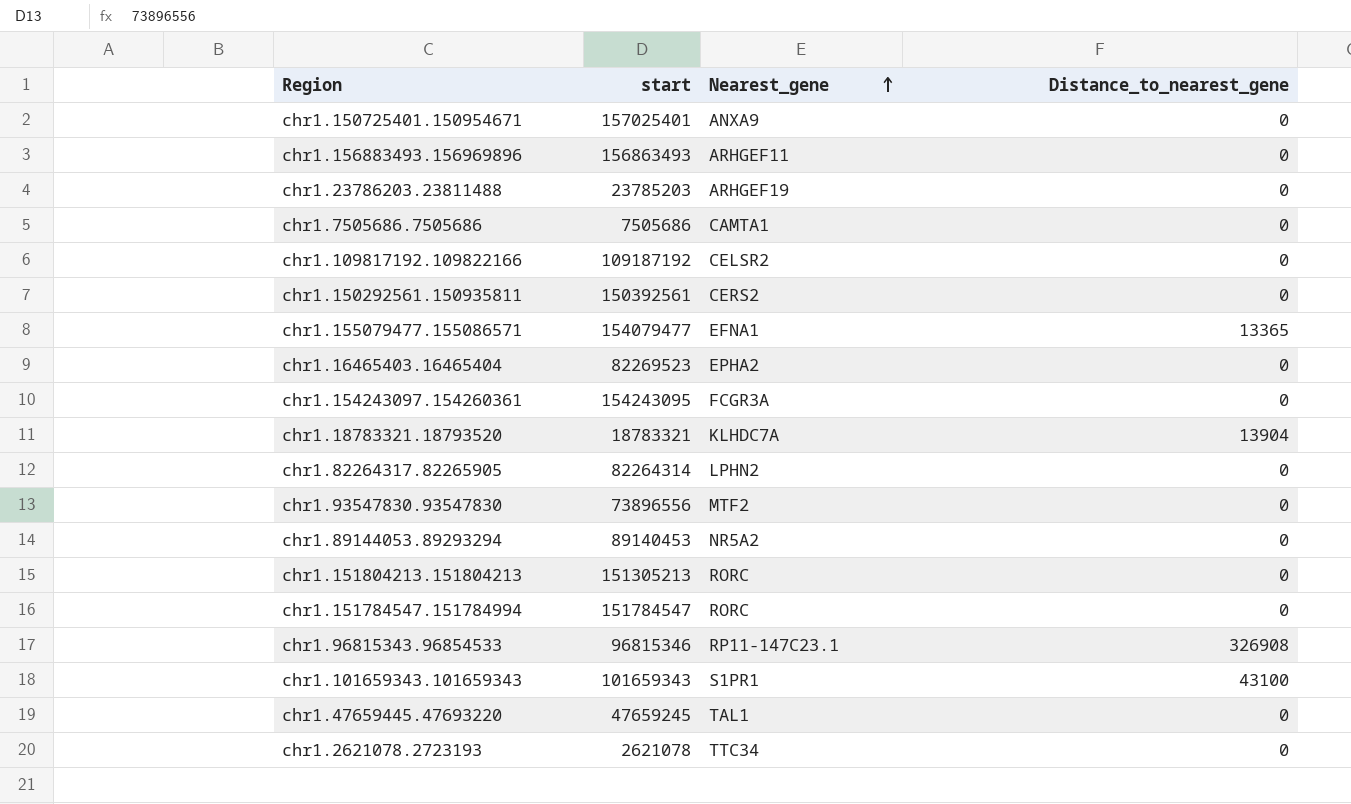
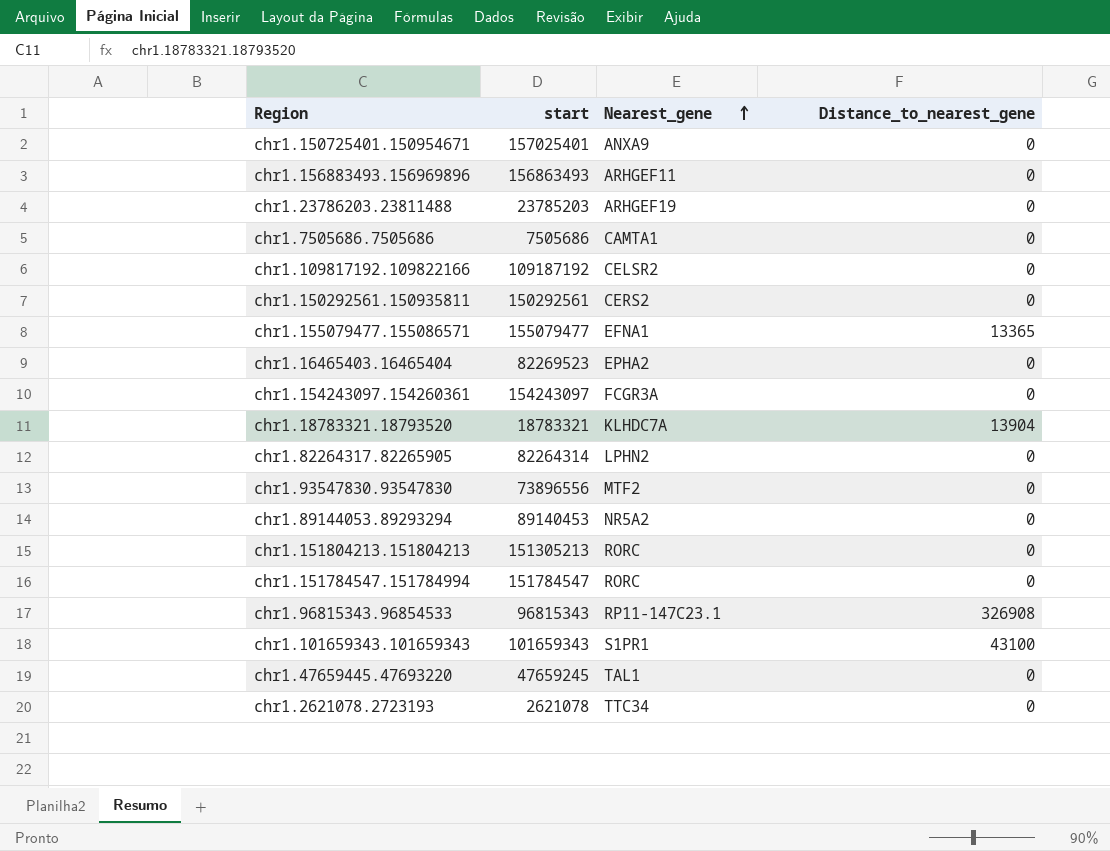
chr1.150292561.150935811 | start: 150392561 -> 150292561
chr1.155079477.155086571 | start: 154079477 -> 155079477
chr1.154243097.154260361 | start: 154243095 -> 154243097
chr1.96815343.96854533 | start: 96815346 -> 96815343

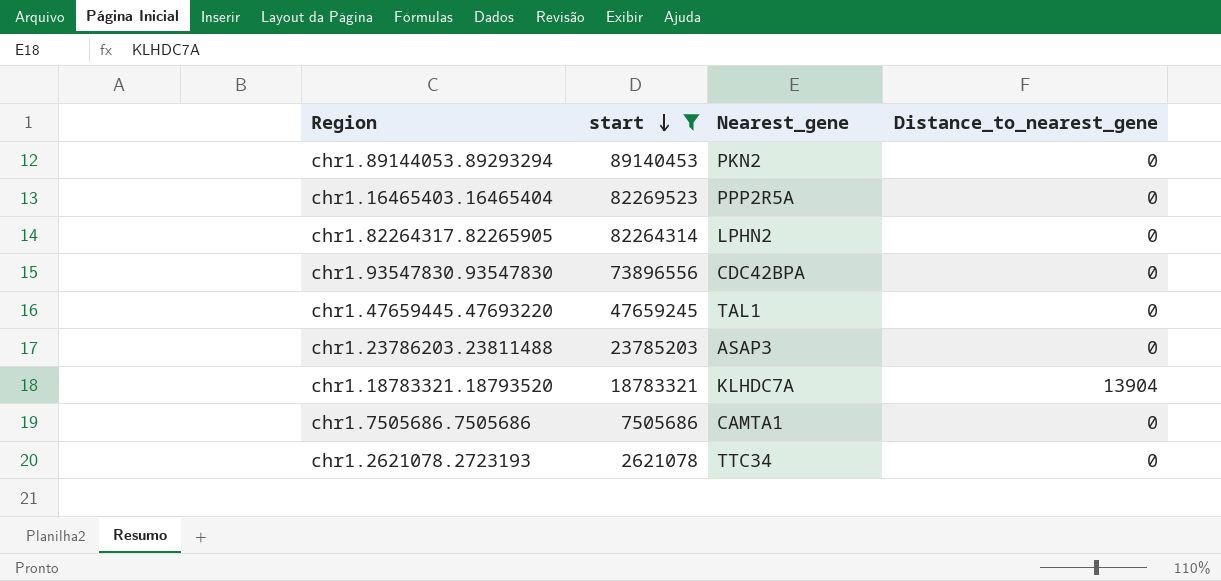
filter: none -> start <= 89140453
row order: Nearest_gene ascending -> start descending
chr1.89144053.89293294 | Nearest_gene: NR5A2 -> PKN2
chr1.16465403.16465404 | Nearest_gene: EPHA2 -> PPP2R5A
chr1.93547830.93547830 | Nearest_gene: MTF2 -> CDC42BPA
chr1.23786203.23811488 | Nearest_gene: ARHGEF19 -> ASAP3

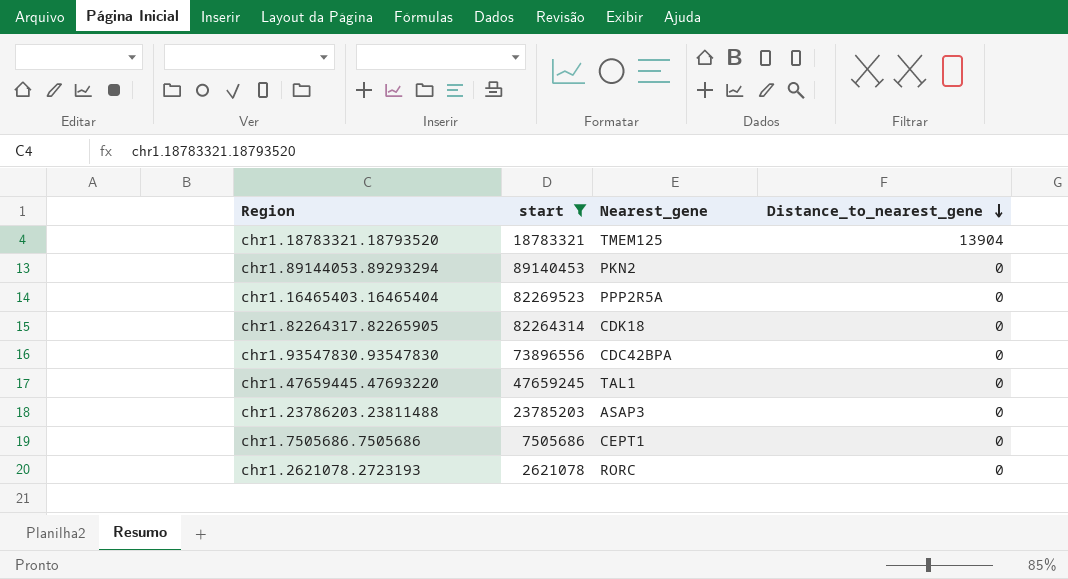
row order: start descending -> Distance_to_nearest_gene descending
chr1.18783321.18793520 | Nearest_gene: KLHDC7A -> TMEM125
chr1.82264317.82265905 | Nearest_gene: LPHN2 -> CDK18
chr1.7505686.7505686 | Nearest_gene: CAMTA1 -> CEPT1
chr1.2621078.2723193 | Nearest_gene: TTC34 -> RORC

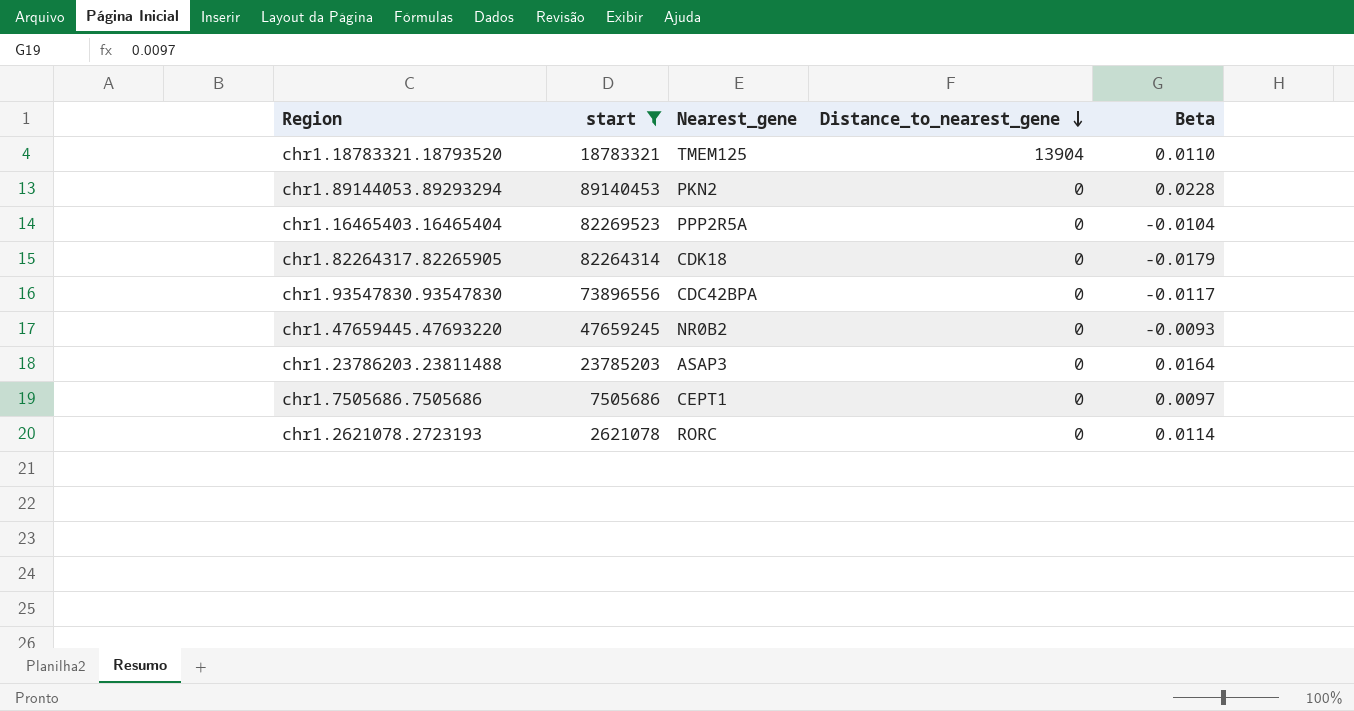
column Beta | position: none -> 5
chr1.47659445.47693220 | Nearest_gene: TAL1 -> NR0B2

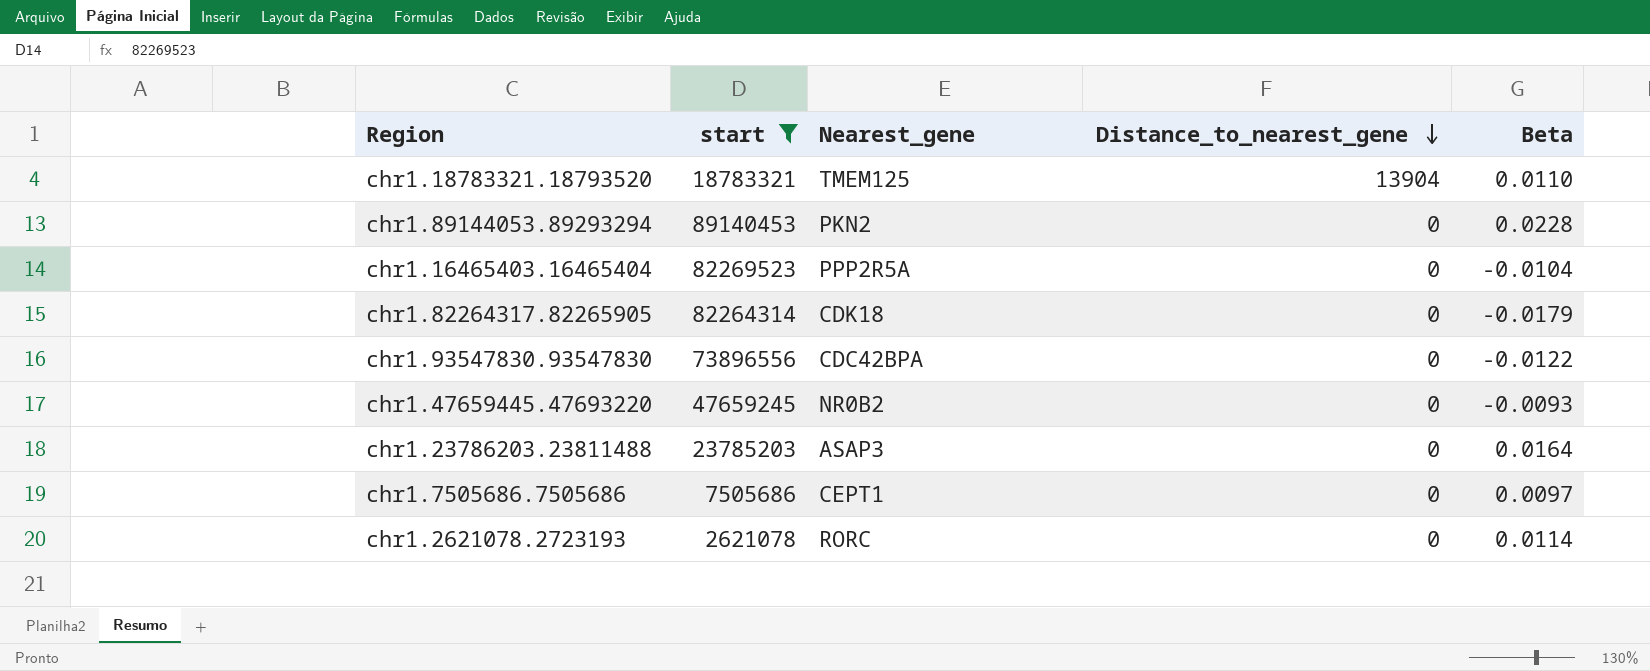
chr1.93547830.93547830 | Beta: -0.0117 -> -0.0122

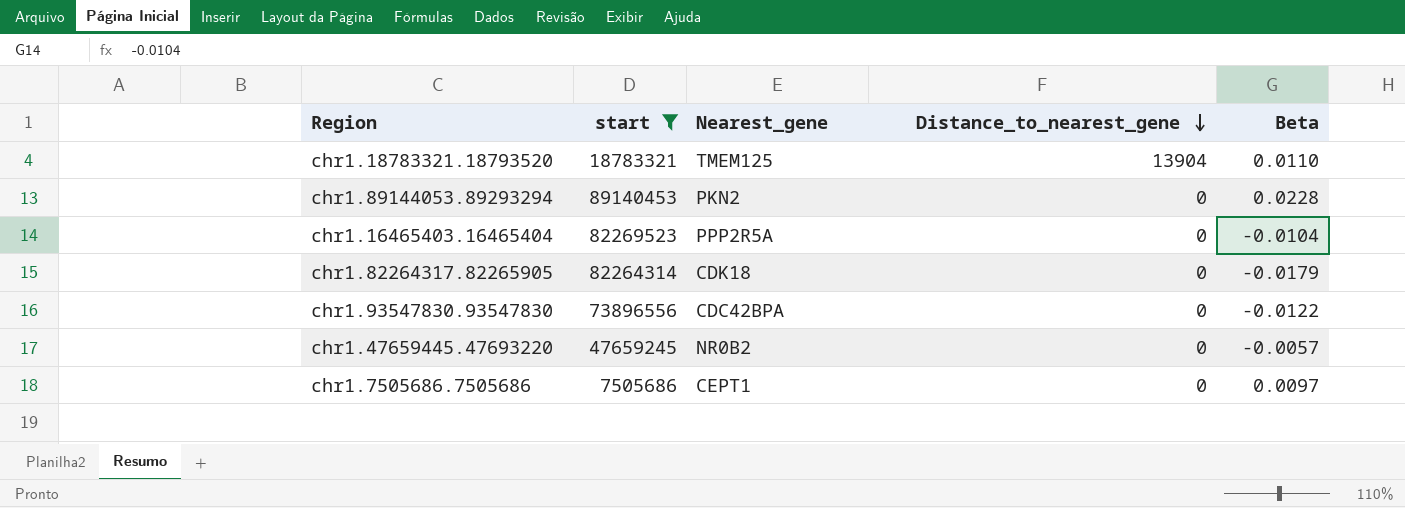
row chr1.23786203.23811488: 23785203 | ASAP3 | 0 | 0.0164 -> none
row chr1.2621078.2723193: 2621078 | RORC | 0 | 0.0114 -> none
chr1.47659445.47693220 | Beta: -0.0093 -> -0.0057

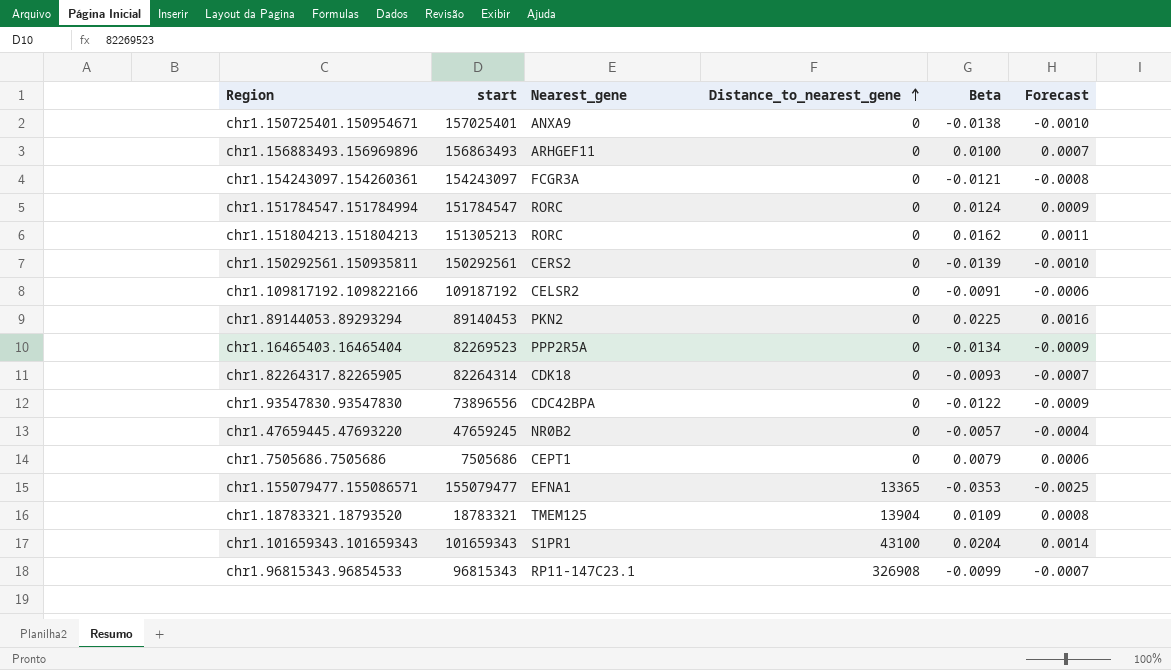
filter: start <= 89140453 -> none
row order: Distance_to_nearest_gene descending -> Distance_to_nearest_gene ascending
column Forecast | formula: none -> [Beta] * 0.07
chr1.89144053.89293294 | Beta: 0.0228 -> 0.0225
chr1.16465403.16465404 | Beta: -0.0104 -> -0.0134
chr1.82264317.82265905 | Beta: -0.0179 -> -0.0093
chr1.7505686.7505686 | Beta: 0.0097 -> 0.0079
chr1.18783321.18793520 | Beta: 0.0110 -> 0.0109

